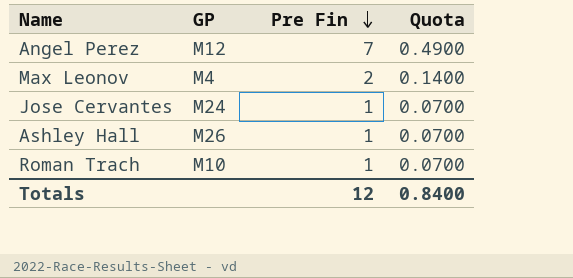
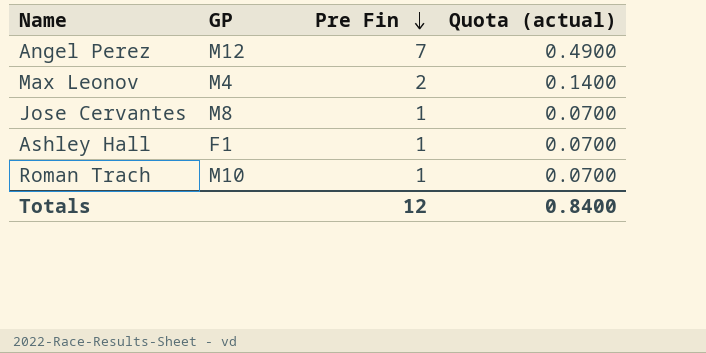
column name: Quota -> Quota (actual)
Jose Cervantes | GP: M24 -> M8
Ashley Hall | GP: M26 -> F1

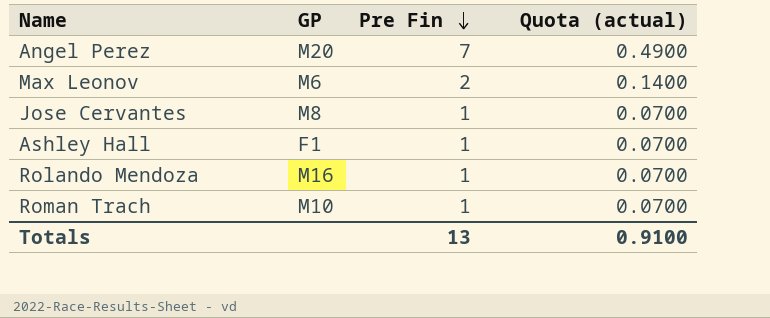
Angel Perez | GP: M12 -> M20
Max Leonov | GP: M4 -> M6
row Rolando Mendoza: none -> M16 | 1 | 0.0700
Totals | Pre Fin: 12 -> 13
Totals | Quota (actual): 0.8400 -> 0.9100

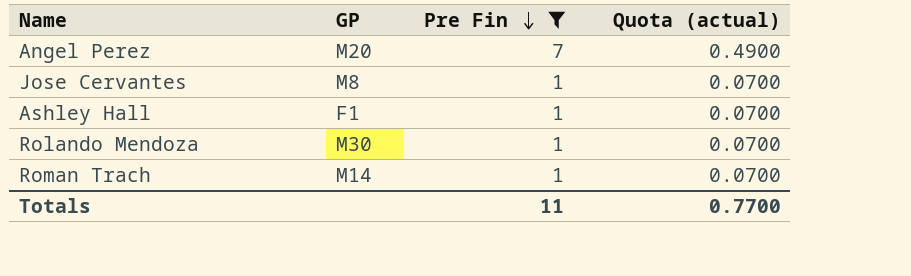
filter: none -> Pre Fin != 2
Rolando Mendoza | GP: M16 -> M30
Roman Trach | GP: M10 -> M14
Totals | Pre Fin: 13 -> 11
Totals | Quota (actual): 0.9100 -> 0.7700

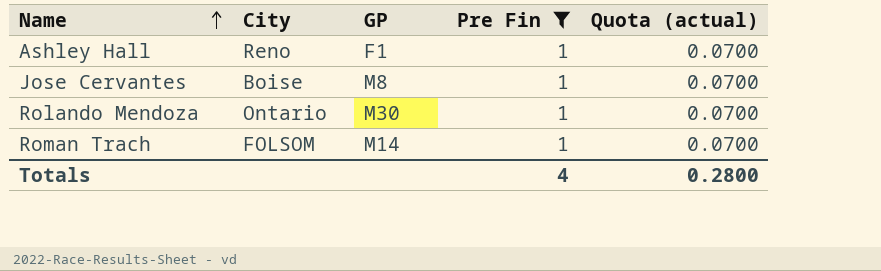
row order: Pre Fin descending -> Name ascending
column City | position: none -> 2
row Angel Perez: M20 | 7 | 0.4900 -> none
Totals | Pre Fin: 11 -> 4
Totals | Quota (actual): 0.7700 -> 0.2800

